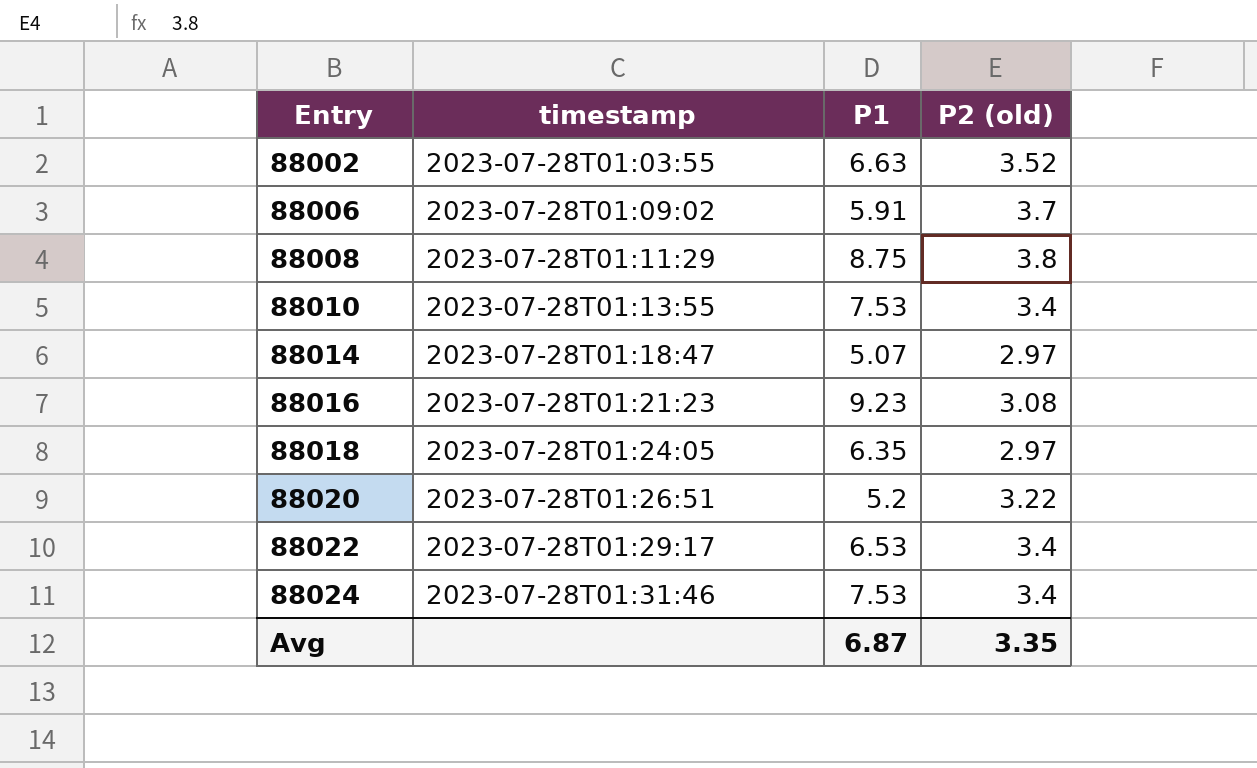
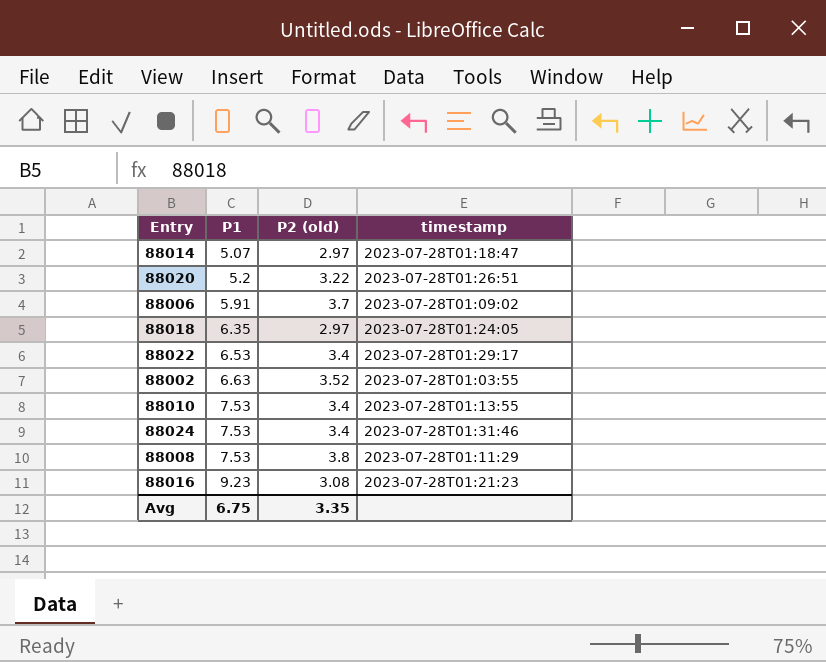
row order: Entry ascending -> P1 ascending
column timestamp | position: 2 -> 4
88008 | P1: 8.75 -> 7.53
Avg | P1: 6.87 -> 6.75

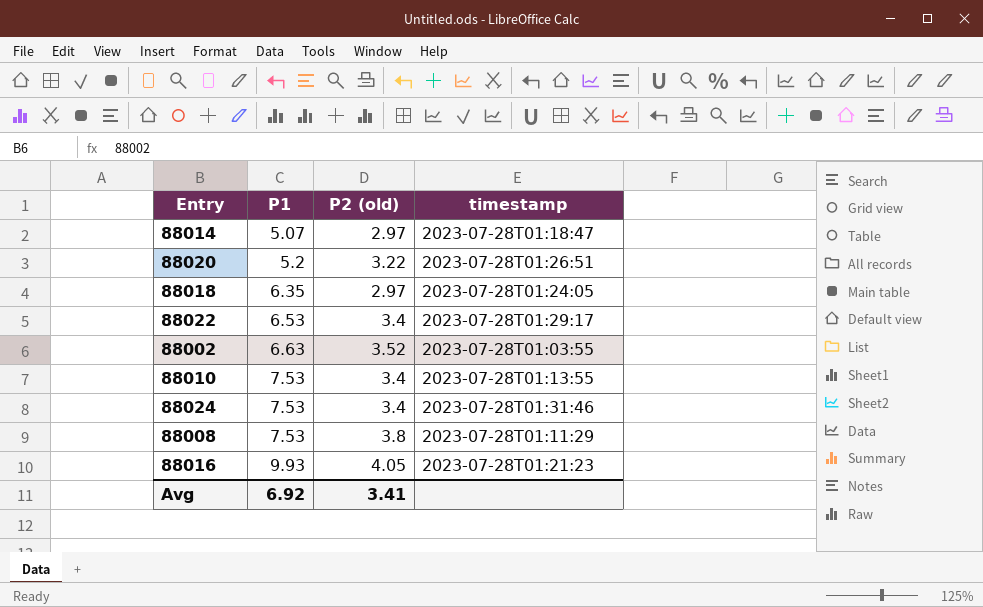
row 88006: 5.91 | 3.7 | 2023-07-28T01:09:02 -> none
88016 | P1: 9.23 -> 9.93
88016 | P2 (old): 3.08 -> 4.05
Avg | P1: 6.75 -> 6.92
Avg | P2 (old): 3.35 -> 3.41

